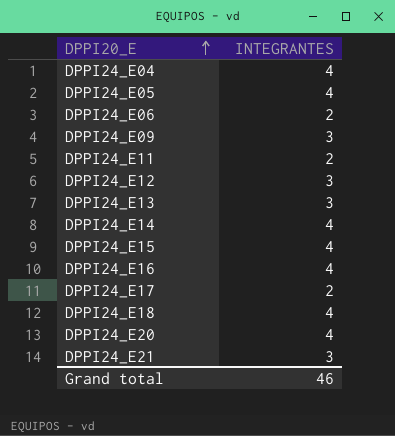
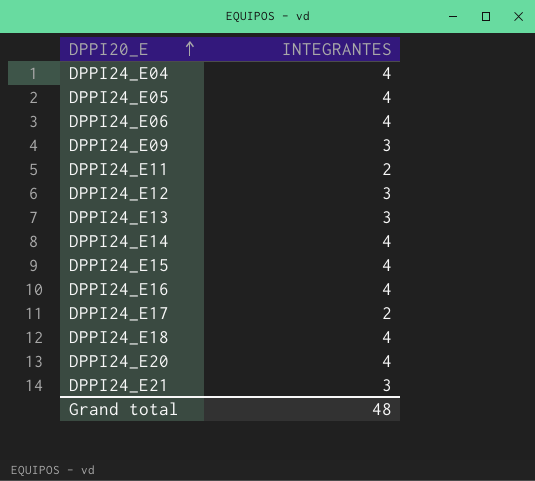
DPPI24_E06 | INTEGRANTES: 2 -> 4
Grand total | INTEGRANTES: 46 -> 48

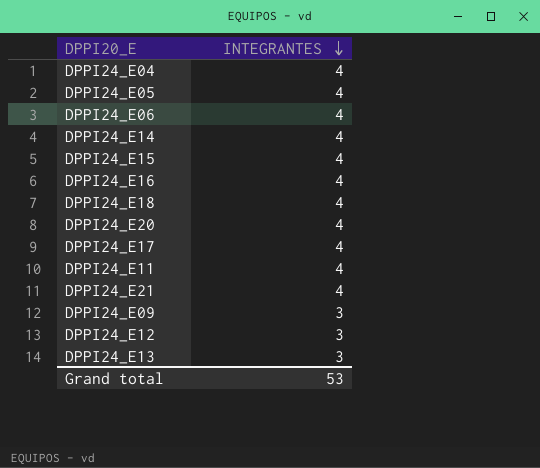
row order: DPPI20_E ascending -> INTEGRANTES descending
DPPI24_E17 | INTEGRANTES: 2 -> 4
DPPI24_E11 | INTEGRANTES: 2 -> 4
DPPI24_E21 | INTEGRANTES: 3 -> 4
Grand total | INTEGRANTES: 48 -> 53

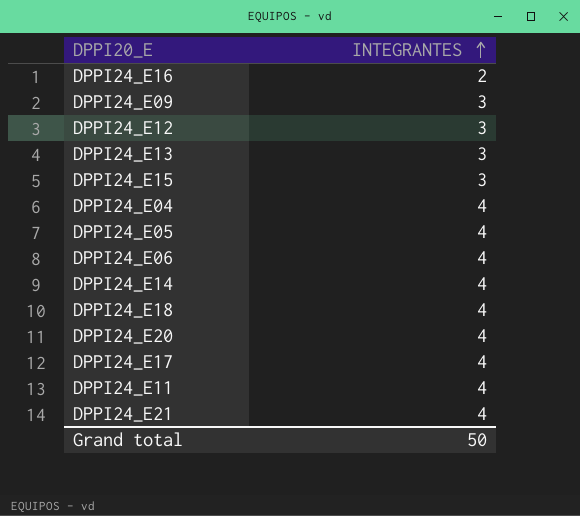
row order: INTEGRANTES descending -> INTEGRANTES ascending
DPPI24_E16 | INTEGRANTES: 4 -> 2
DPPI24_E15 | INTEGRANTES: 4 -> 3
Grand total | INTEGRANTES: 53 -> 50

